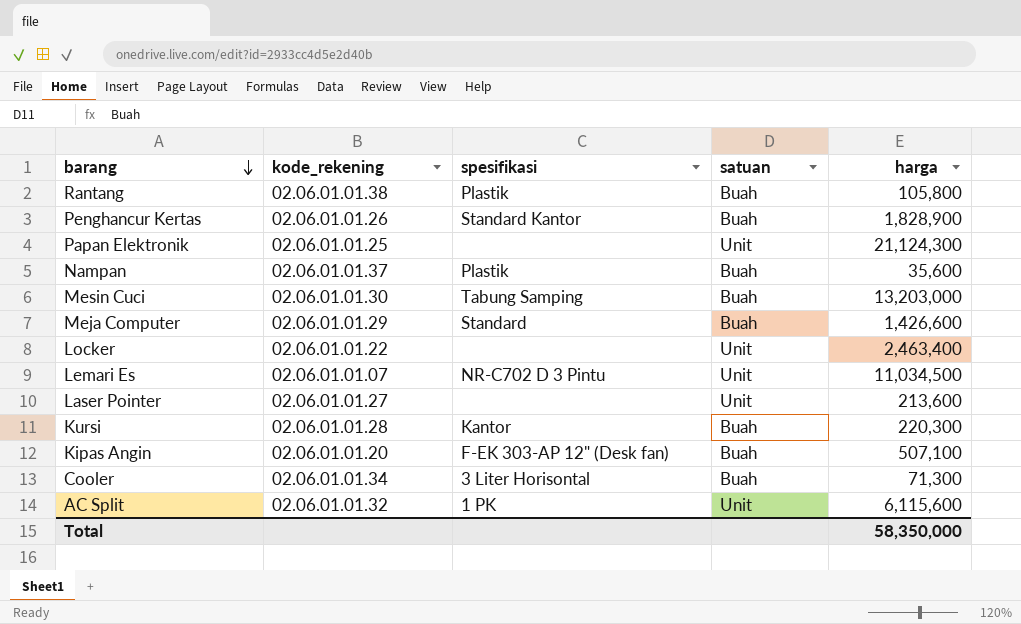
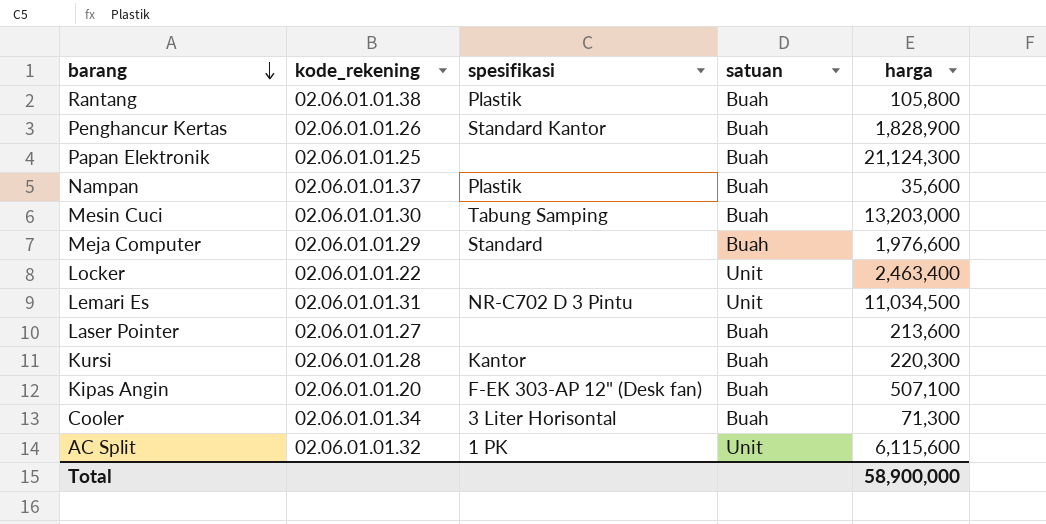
Papan Elektronik | satuan: Unit -> Buah
Meja Computer | harga: 1,426,600 -> 1,976,600
Lemari Es | kode_rekening: 02.06.01.01.07 -> 02.06.01.01.31
Laser Pointer | satuan: Unit -> Buah
Total | harga: 58,350,000 -> 58,900,000

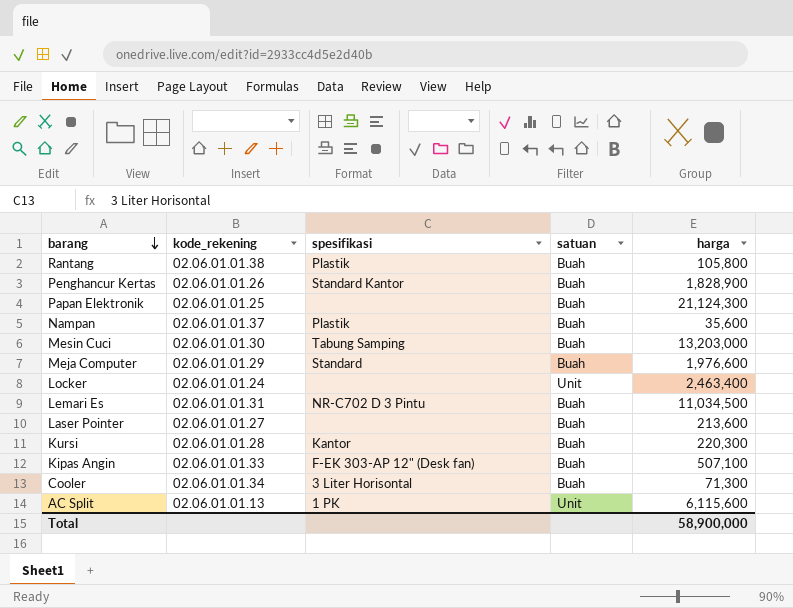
Locker | kode_rekening: 02.06.01.01.22 -> 02.06.01.01.24
Lemari Es | satuan: Unit -> Buah
Kipas Angin | kode_rekening: 02.06.01.01.20 -> 02.06.01.01.33
AC Split | kode_rekening: 02.06.01.01.32 -> 02.06.01.01.13

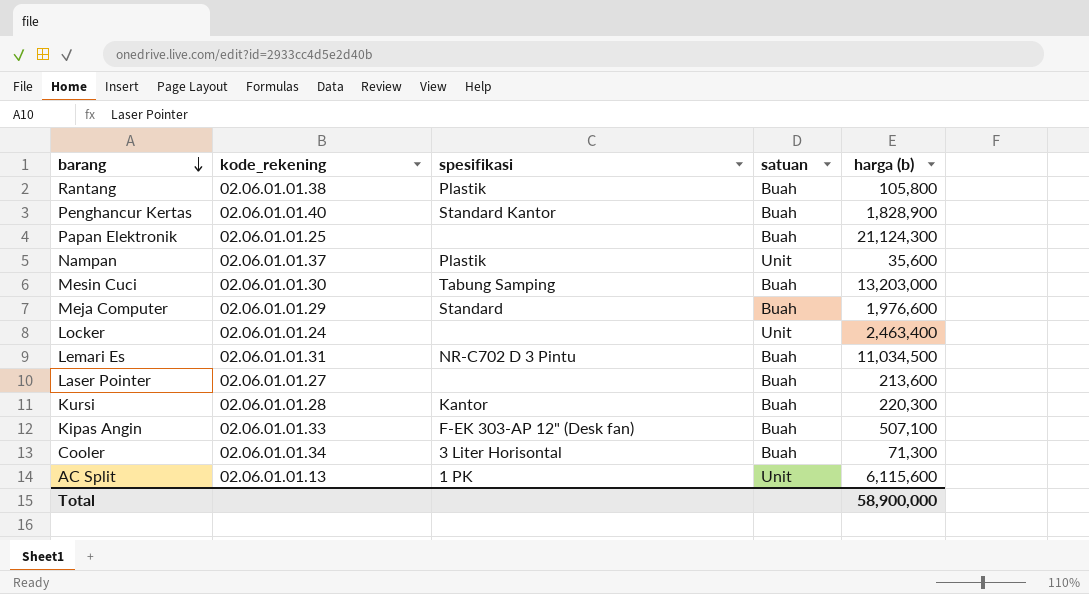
column name: harga -> harga (b)
Penghancur Kertas | kode_rekening: 02.06.01.01.26 -> 02.06.01.01.40
Nampan | satuan: Buah -> Unit

